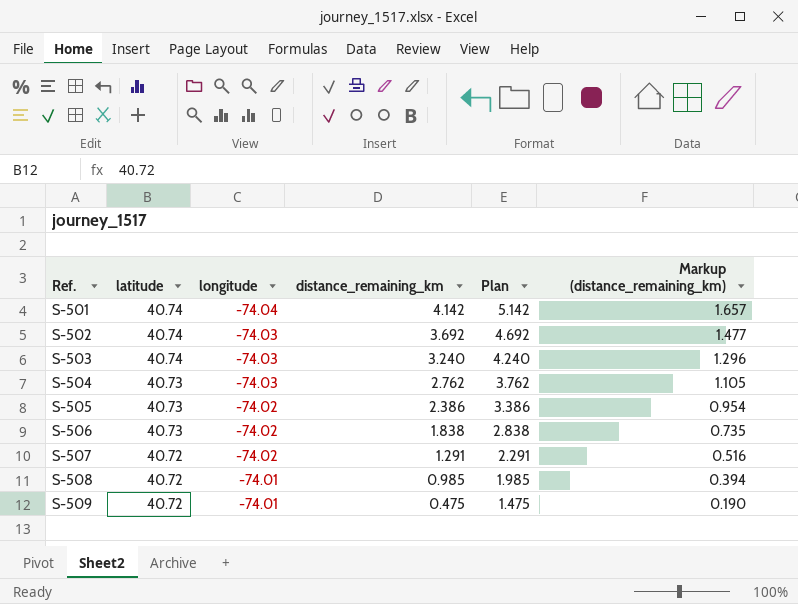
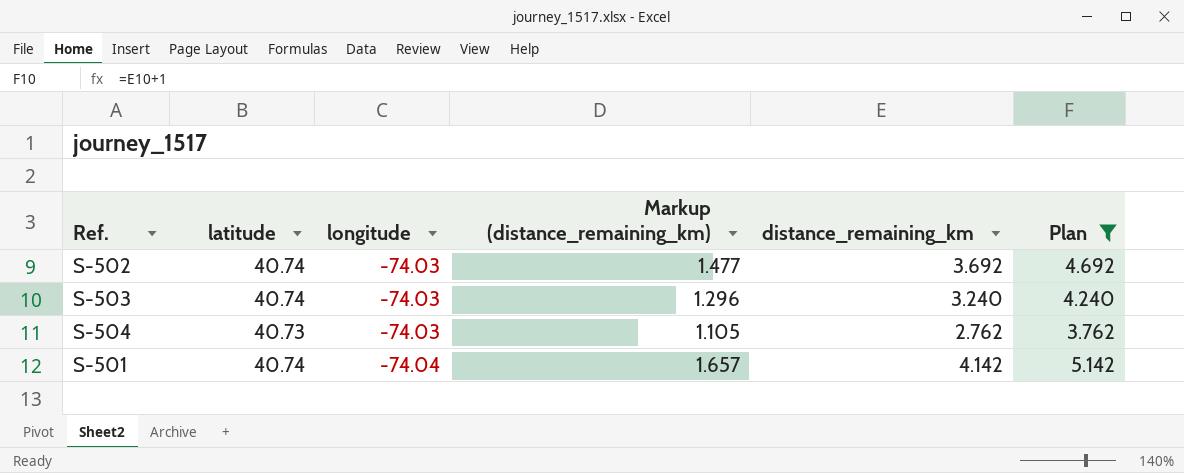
filter: none -> Plan >= 3.762
row order: Ref. ascending -> longitude descending
column Markup (distance_remaining_km) | position: 6 -> 4

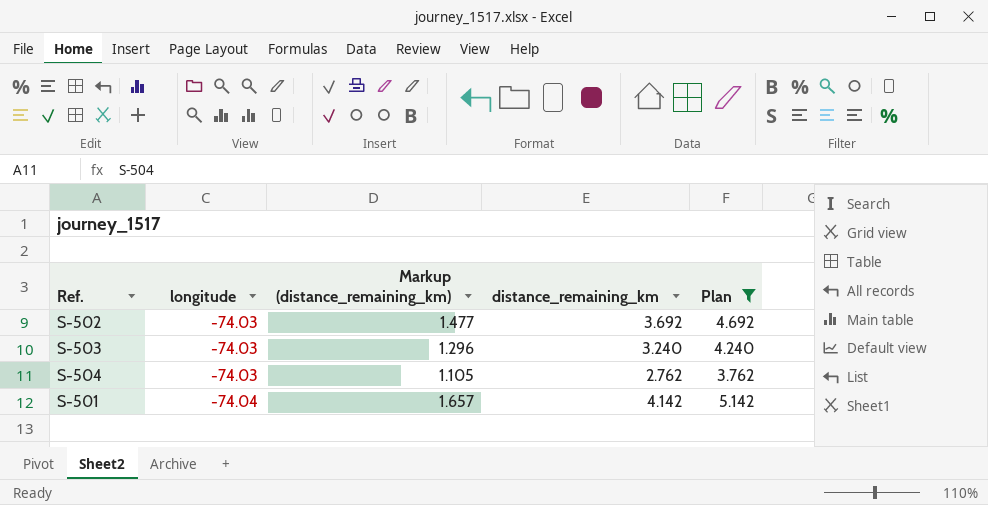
column latitude | position: 2 -> none

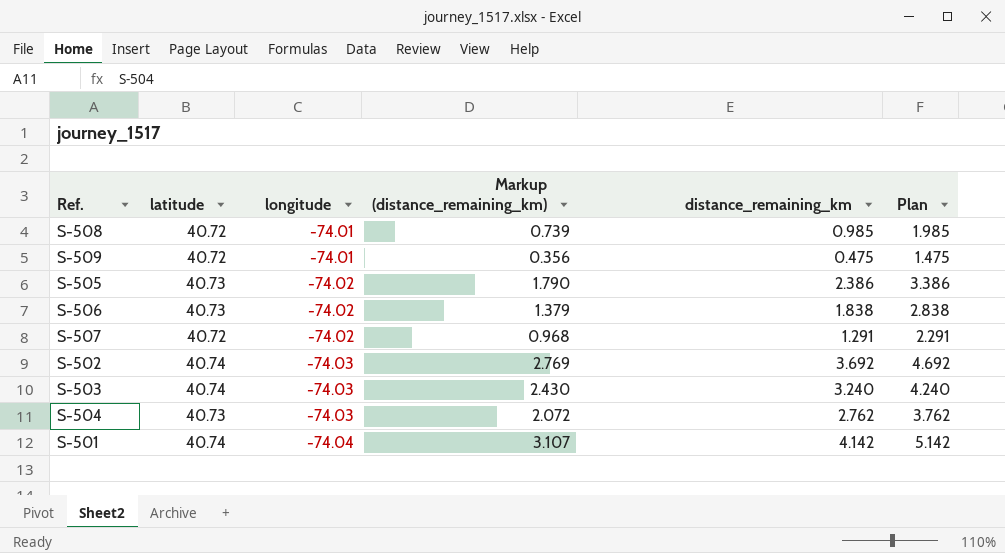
filter: Plan >= 3.762 -> none
column latitude | position: none -> 2
column Markup (distance_remaining_km) | formula: [distance_remaining_km] * 0.4 -> [distance_remaining_km] * 0.75

